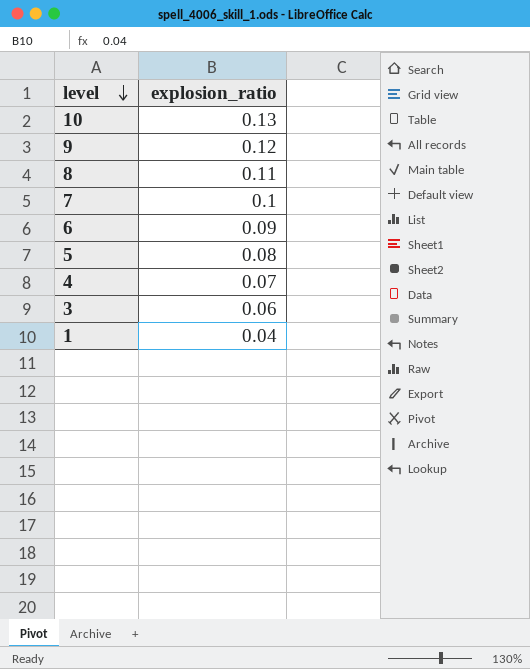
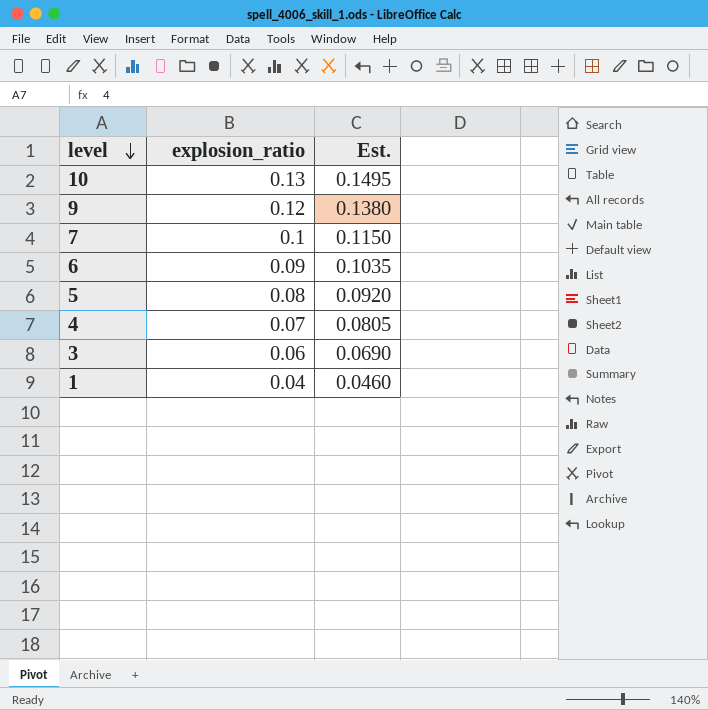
column Est. | formula: none -> [explosion_ratio] * 1.15
row 8: 0.11 -> none

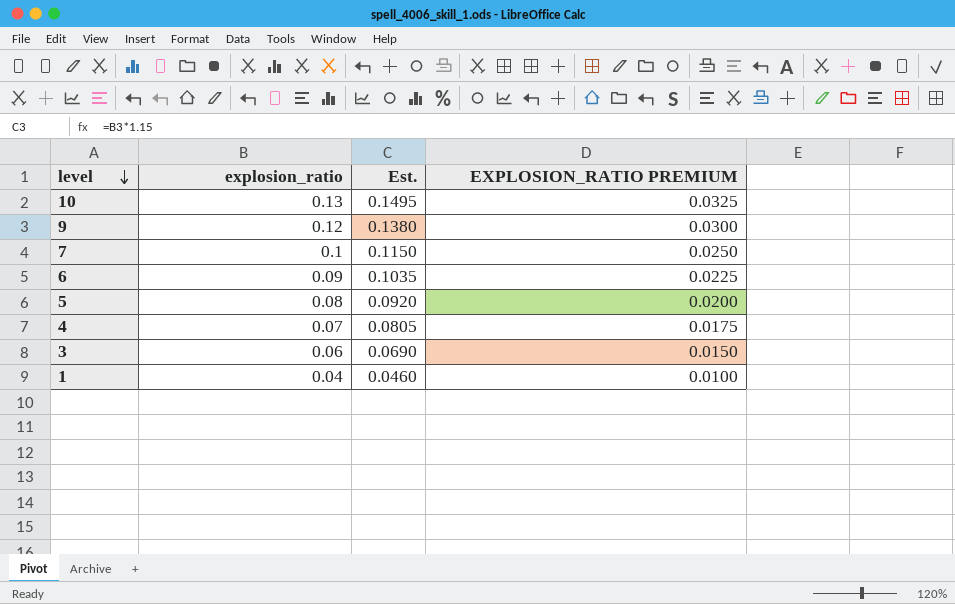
column EXPLOSION_RATIO PREMIUM | formula: none -> [explosion_ratio] * 0.25

